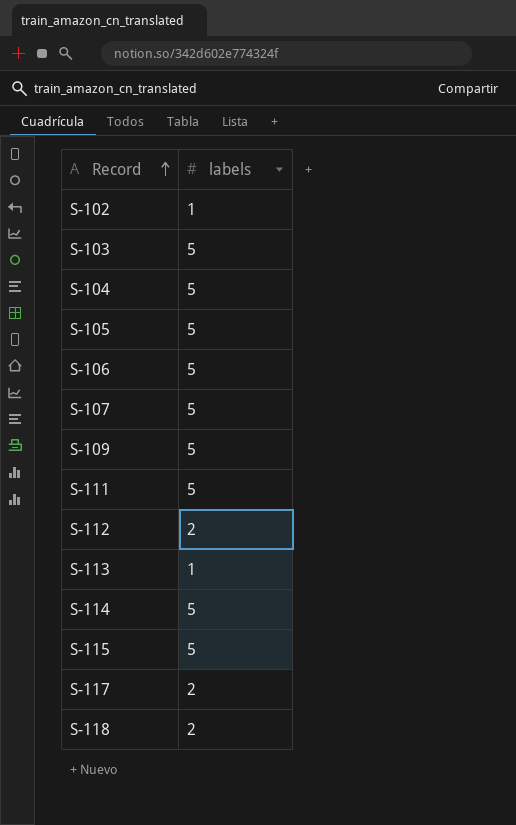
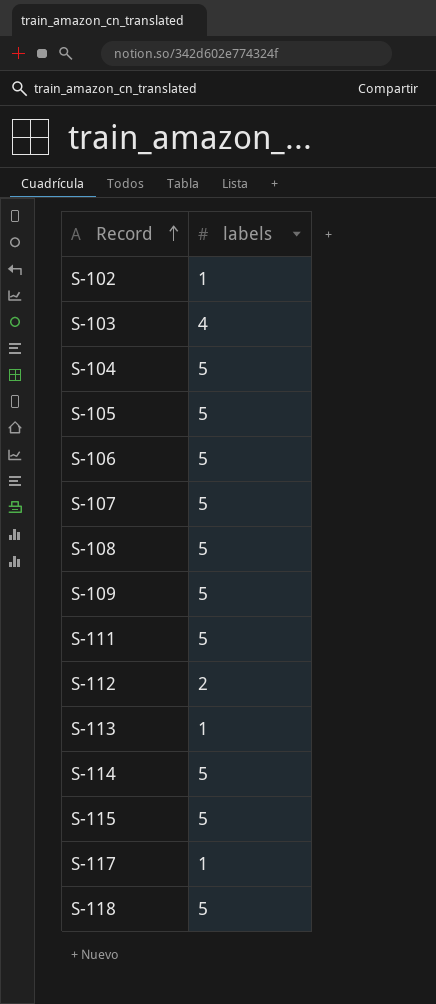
S-103 | labels: 5 -> 4
row S-108: none -> 5
S-117 | labels: 2 -> 1
S-118 | labels: 2 -> 5

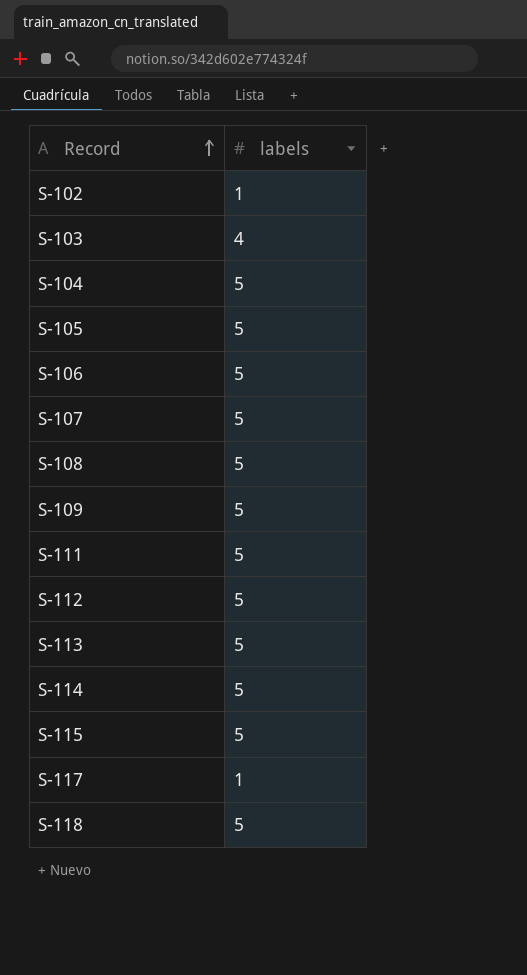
S-112 | labels: 2 -> 5
S-113 | labels: 1 -> 5

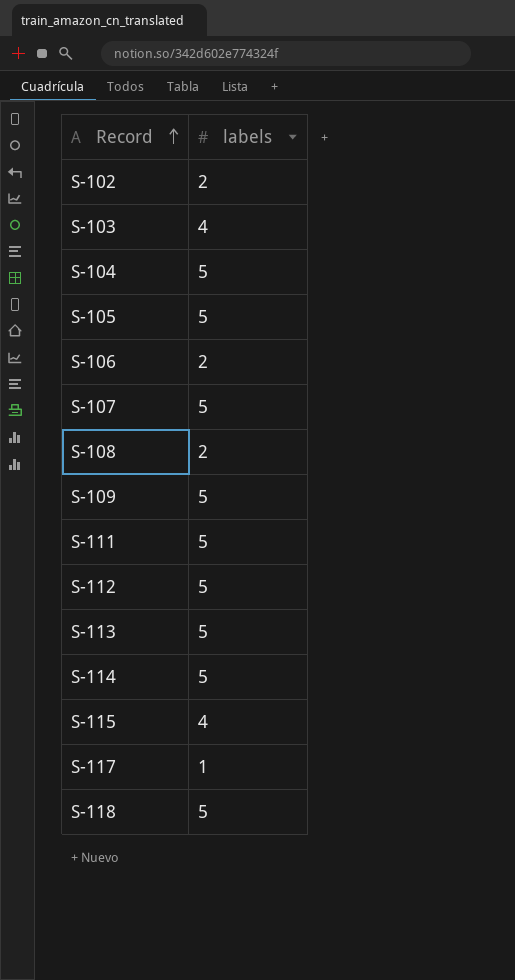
S-102 | labels: 1 -> 2
S-106 | labels: 5 -> 2
S-108 | labels: 5 -> 2
S-115 | labels: 5 -> 4

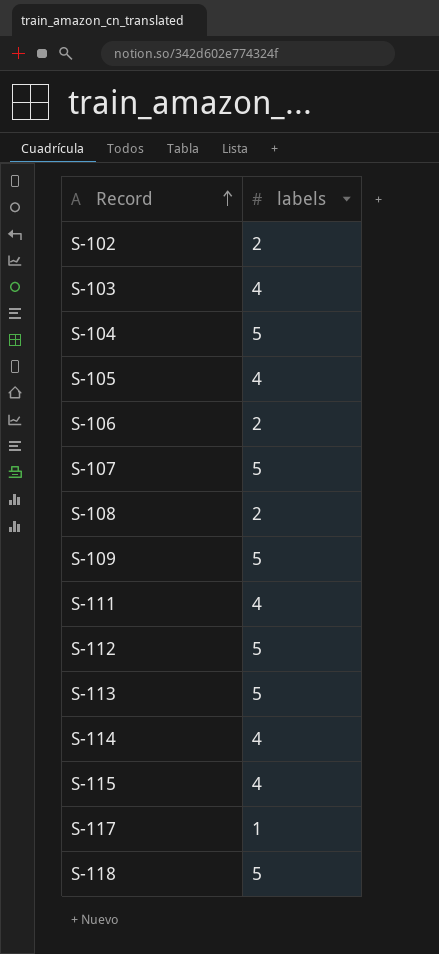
S-105 | labels: 5 -> 4
S-111 | labels: 5 -> 4
S-114 | labels: 5 -> 4

